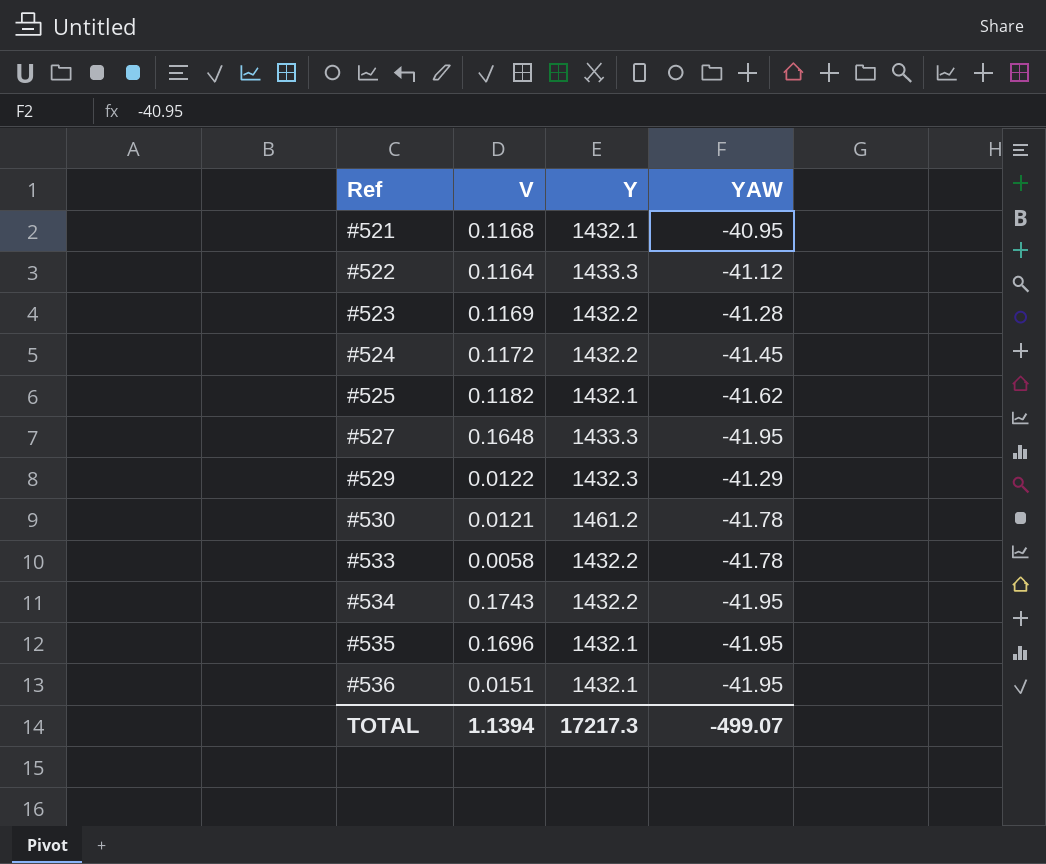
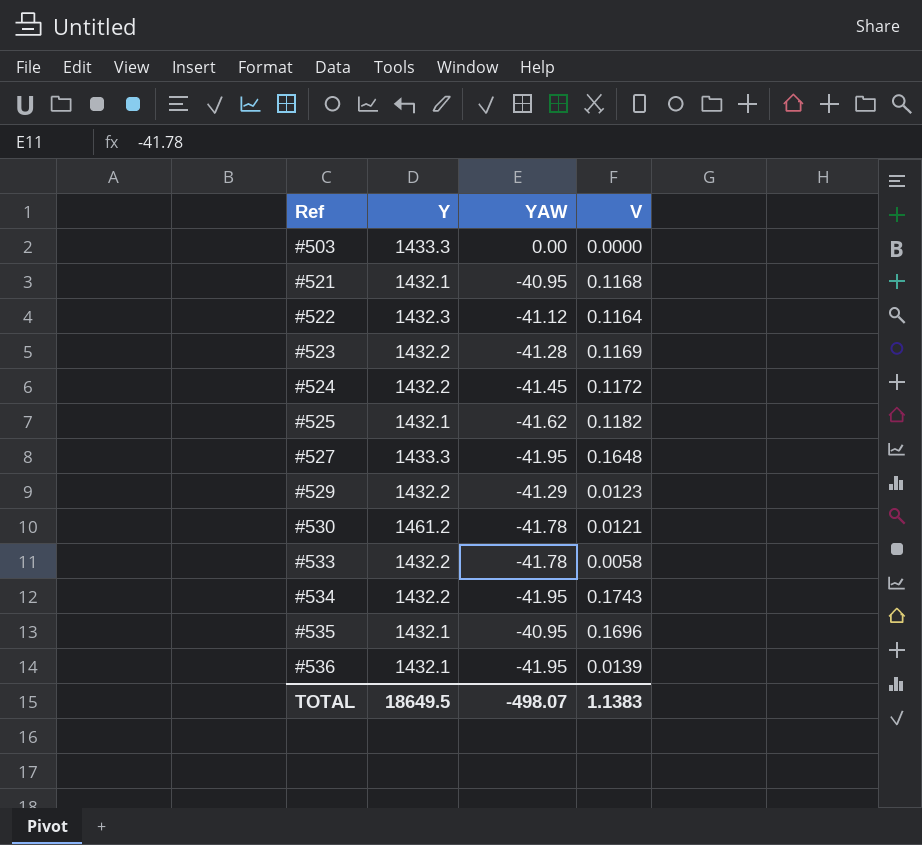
column V | position: 2 -> 4
row #503: none -> 1433.3 | 0.00 | 0.0000
#522 | Y: 1433.3 -> 1432.3
#529 | Y: 1432.3 -> 1432.2
#529 | V: 0.0122 -> 0.0123
#535 | YAW: -41.95 -> -40.95
#536 | V: 0.0151 -> 0.0139
TOTAL | Y: 17217.3 -> 18649.5
TOTAL | YAW: -499.07 -> -498.07
TOTAL | V: 1.1394 -> 1.1383

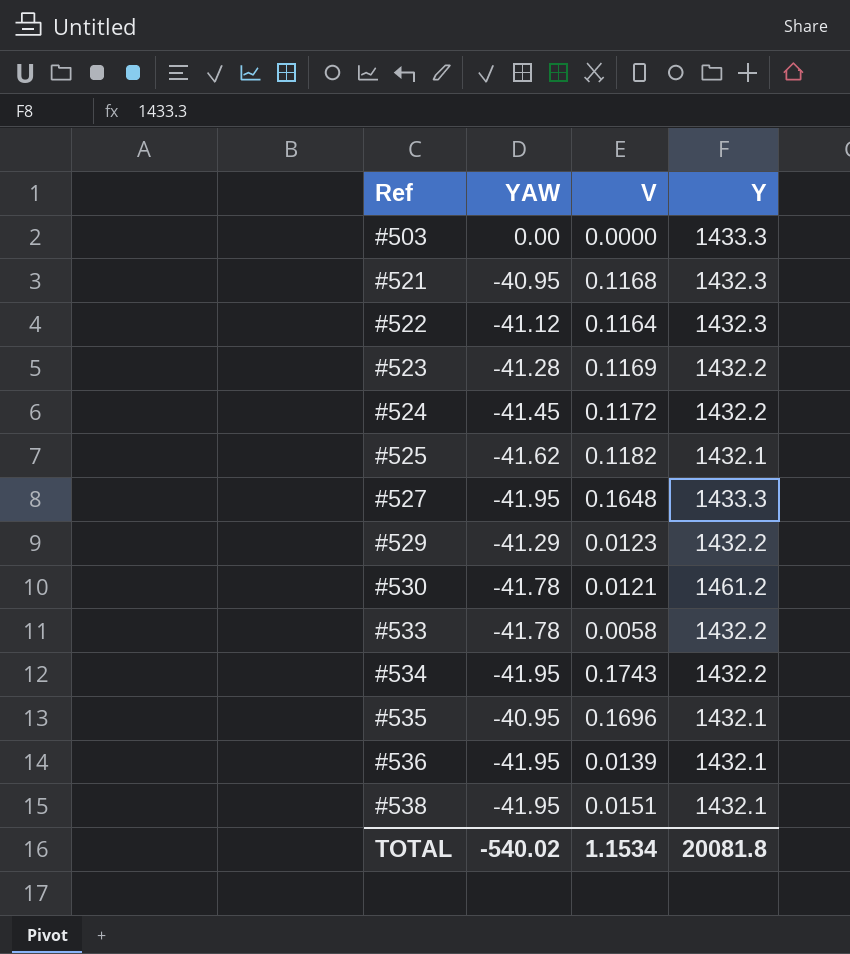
column Y | position: 2 -> 4
#521 | Y: 1432.1 -> 1432.3
row #538: none -> -41.95 | 0.0151 | 1432.1
TOTAL | YAW: -498.07 -> -540.02
TOTAL | V: 1.1383 -> 1.1534
TOTAL | Y: 18649.5 -> 20081.8

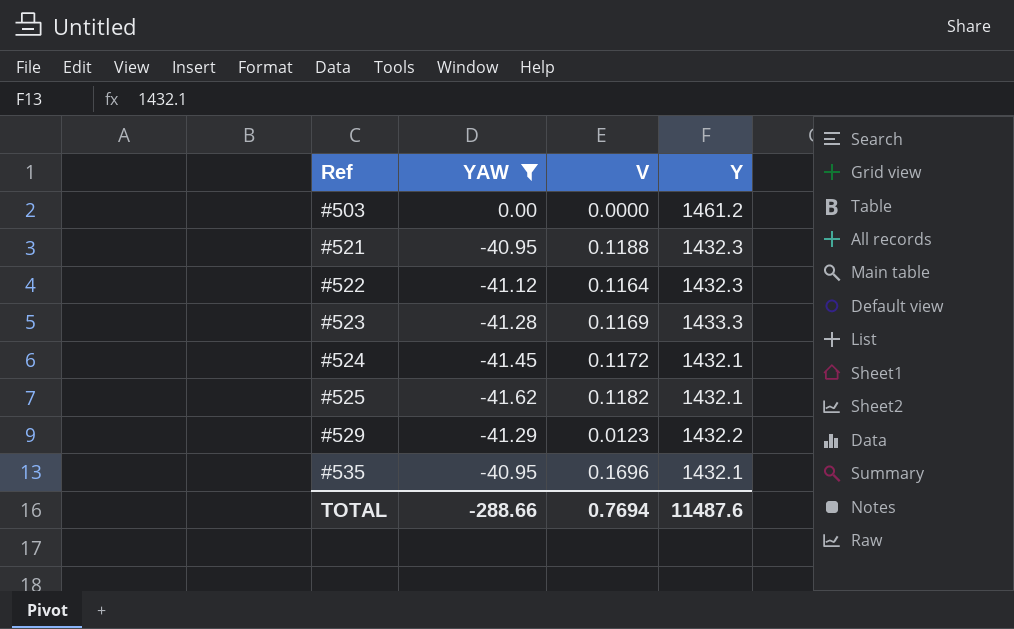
filter: none -> YAW >= -41.62
#503 | Y: 1433.3 -> 1461.2
#521 | V: 0.1168 -> 0.1188
#523 | Y: 1432.2 -> 1433.3
#524 | Y: 1432.2 -> 1432.1
TOTAL | YAW: -540.02 -> -288.66
TOTAL | V: 1.1534 -> 0.7694
TOTAL | Y: 20081.8 -> 11487.6

